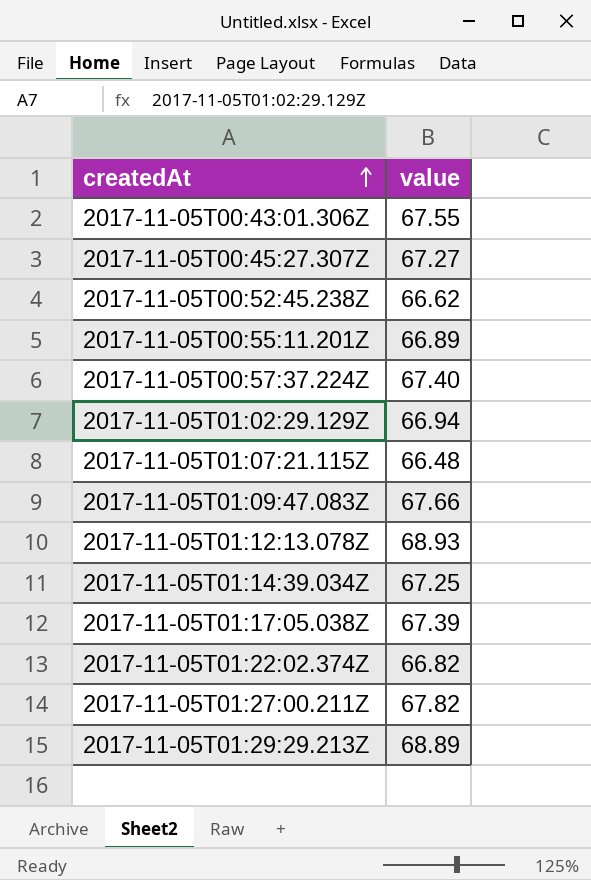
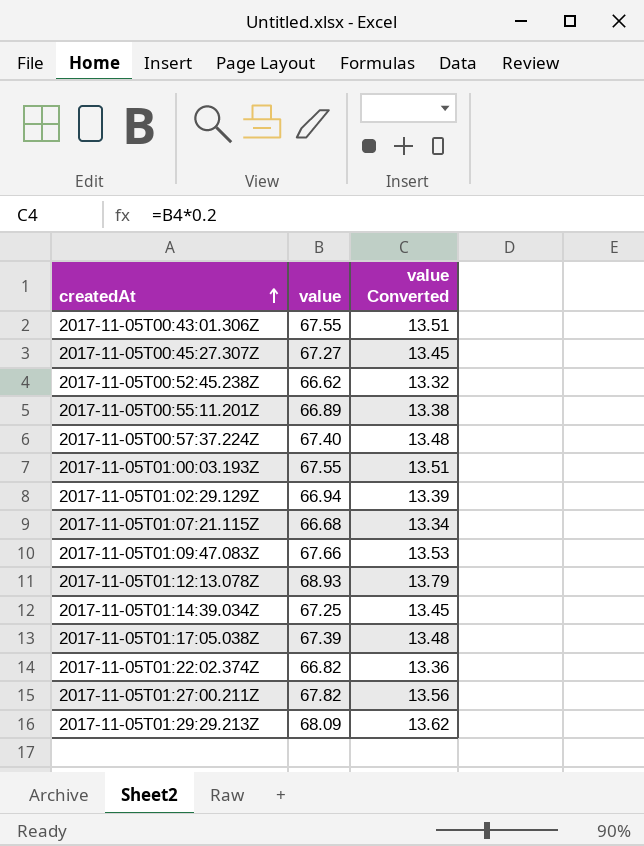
column value Converted | formula: none -> [value] * 0.2
row 2017-11-05T01:00:03.193Z: none -> 67.55 | 13.51
2017-11-05T01:07:21.115Z | value: 66.48 -> 66.68
2017-11-05T01:29:29.213Z | value: 68.89 -> 68.09

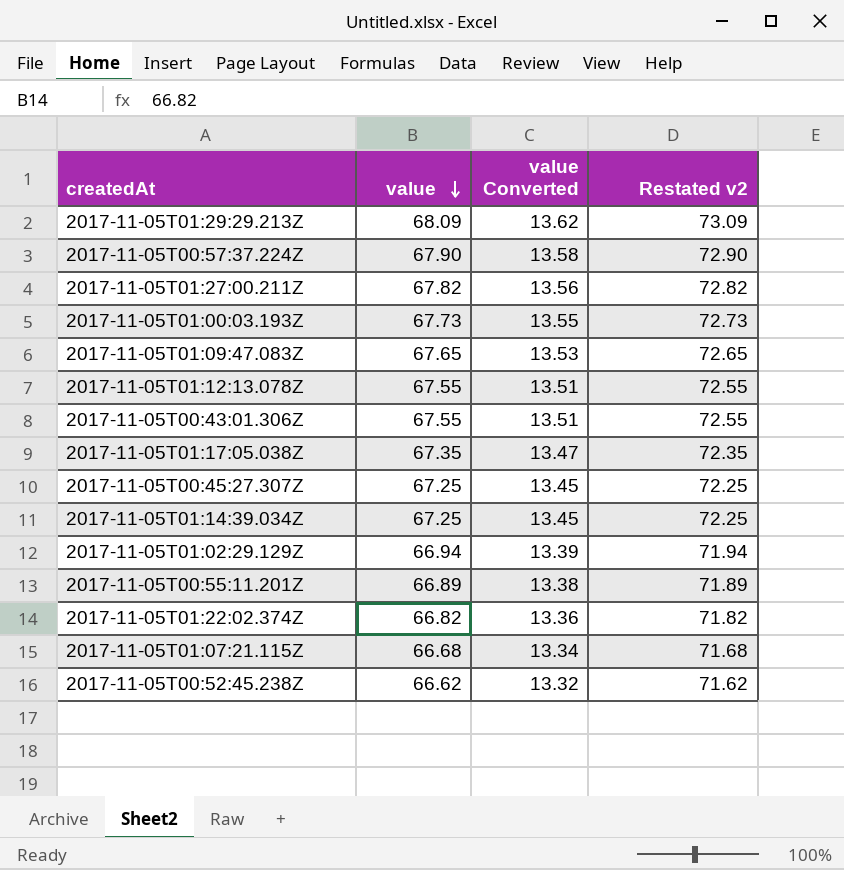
row order: createdAt ascending -> value descending
column Restated v2 | formula: none -> [value] + 5
2017-11-05T00:57:37.224Z | value: 67.40 -> 67.90
2017-11-05T00:57:37.224Z | value Converted: 13.48 -> 13.58
2017-11-05T01:00:03.193Z | value: 67.55 -> 67.73
2017-11-05T01:00:03.193Z | value Converted: 13.51 -> 13.55
2017-11-05T01:09:47.083Z | value: 67.66 -> 67.65
2017-11-05T01:12:13.078Z | value: 68.93 -> 67.55
2017-11-05T01:12:13.078Z | value Converted: 13.79 -> 13.51
2017-11-05T01:17:05.038Z | value: 67.39 -> 67.35
2017-11-05T01:17:05.038Z | value Converted: 13.48 -> 13.47
2017-11-05T00:45:27.307Z | value: 67.27 -> 67.25

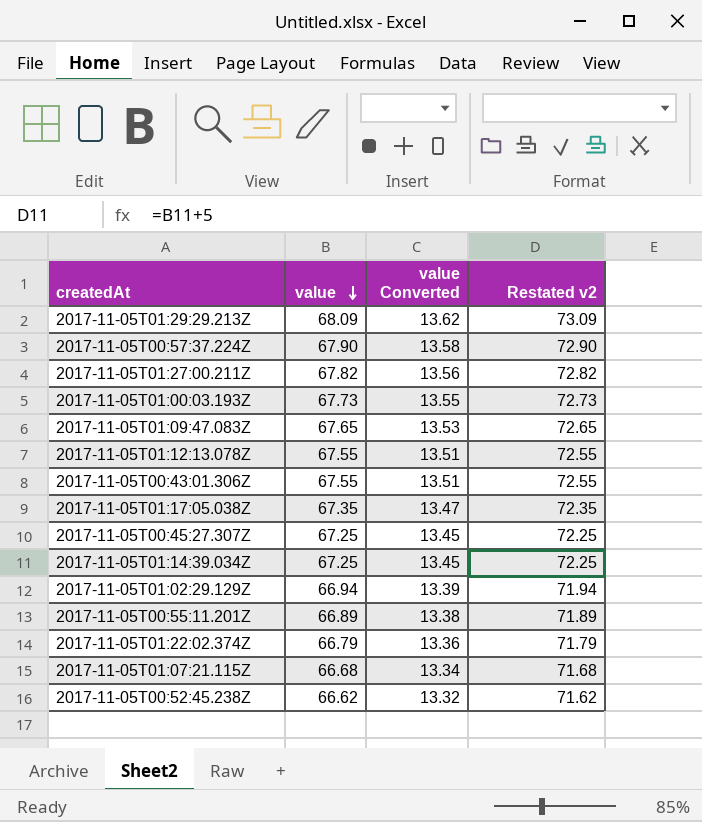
2017-11-05T01:22:02.374Z | value: 66.82 -> 66.79
2017-11-05T01:22:02.374Z | Restated v2: 71.82 -> 71.79

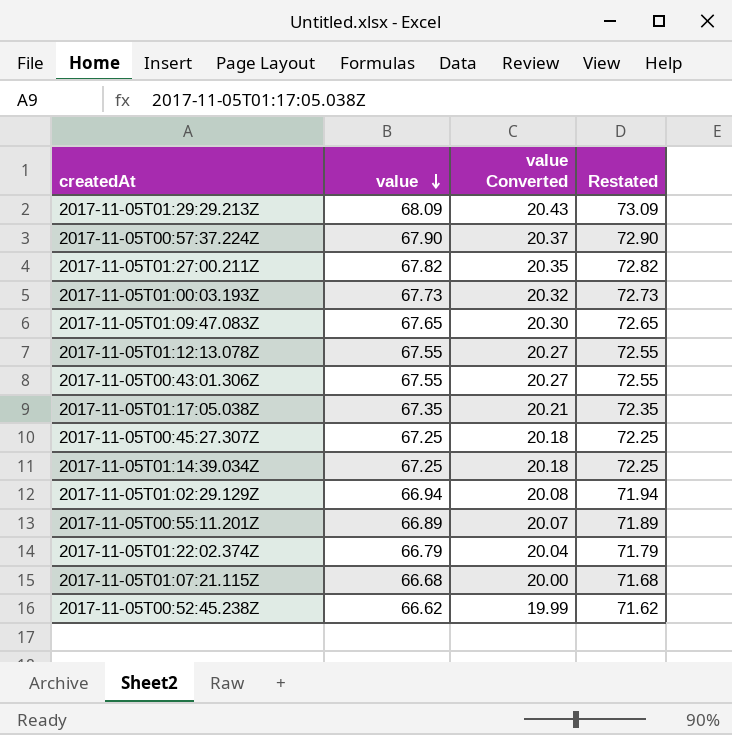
column value Converted | formula: [value] * 0.2 -> [value] * 0.3
column name: Restated v2 -> Restated

